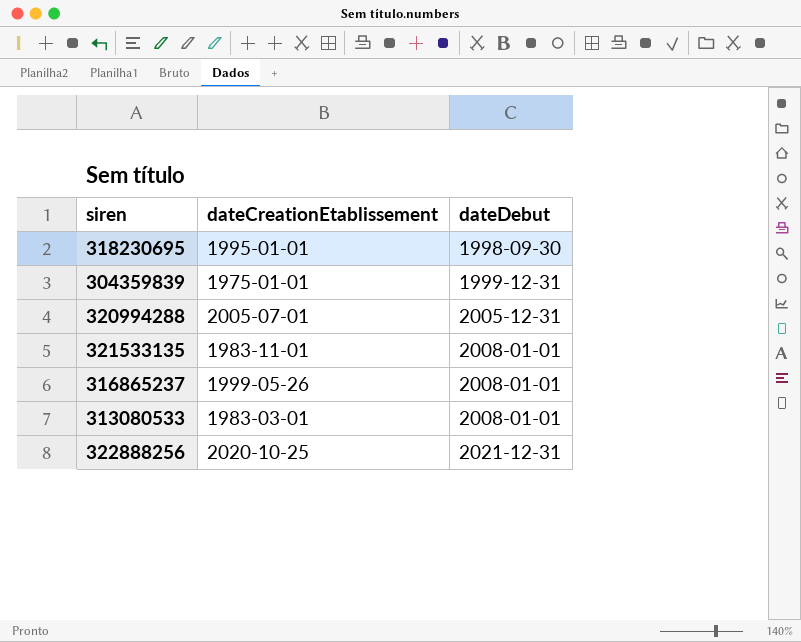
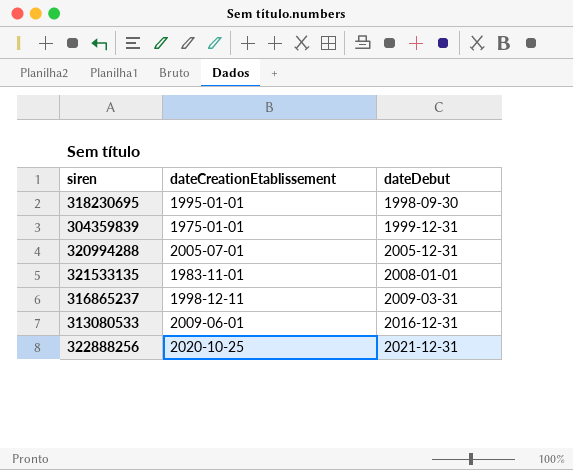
316865237 | dateCreationEtablissement: 1999-05-26 -> 1998-12-11
316865237 | dateDebut: 2008-01-01 -> 2009-03-31
313080533 | dateCreationEtablissement: 1983-03-01 -> 2009-06-01
313080533 | dateDebut: 2008-01-01 -> 2016-12-31

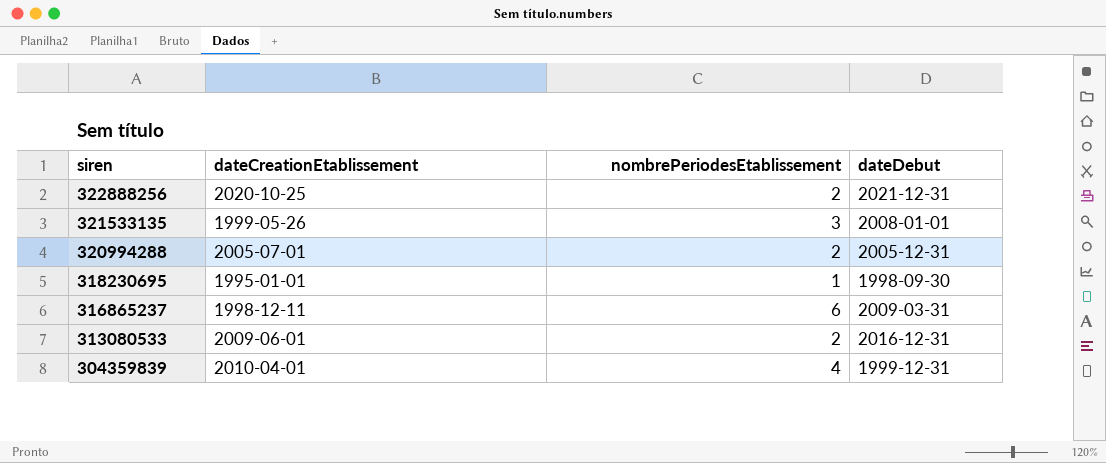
row order: dateDebut ascending -> siren descending
column nombrePeriodesEtablissement | position: none -> 3
321533135 | dateCreationEtablissement: 1983-11-01 -> 1999-05-26
304359839 | dateCreationEtablissement: 1975-01-01 -> 2010-04-01

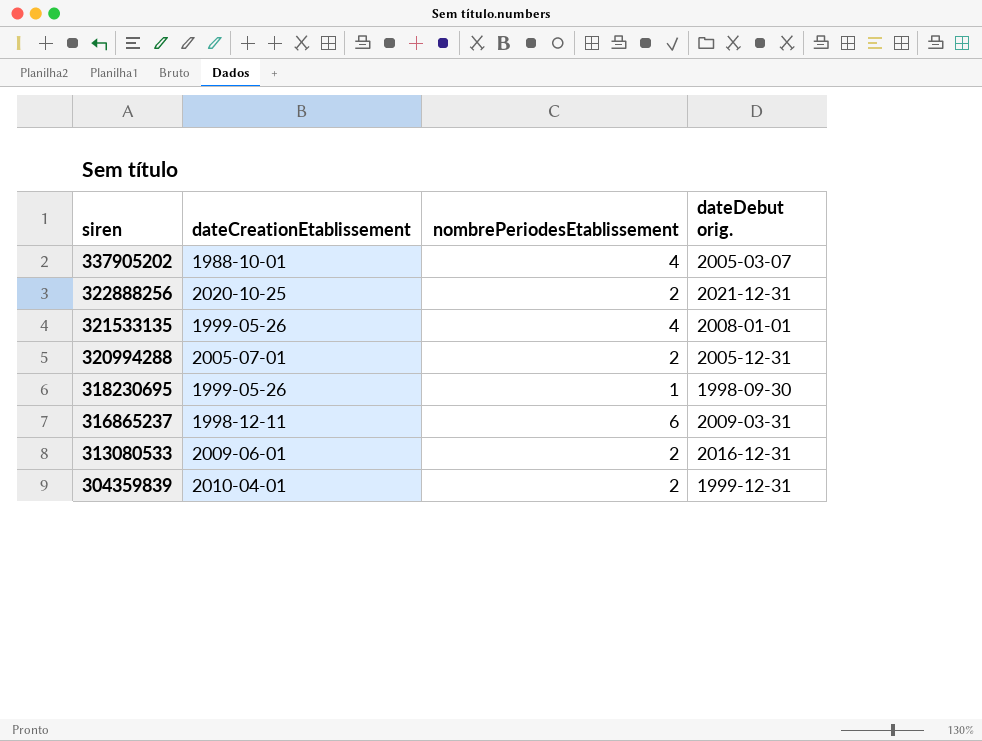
column name: dateDebut -> dateDebut orig.
row 337905202: none -> 1988-10-01 | 4 | 2005-03-07
321533135 | nombrePeriodesEtablissement: 3 -> 4
318230695 | dateCreationEtablissement: 1995-01-01 -> 1999-05-26
304359839 | nombrePeriodesEtablissement: 4 -> 2

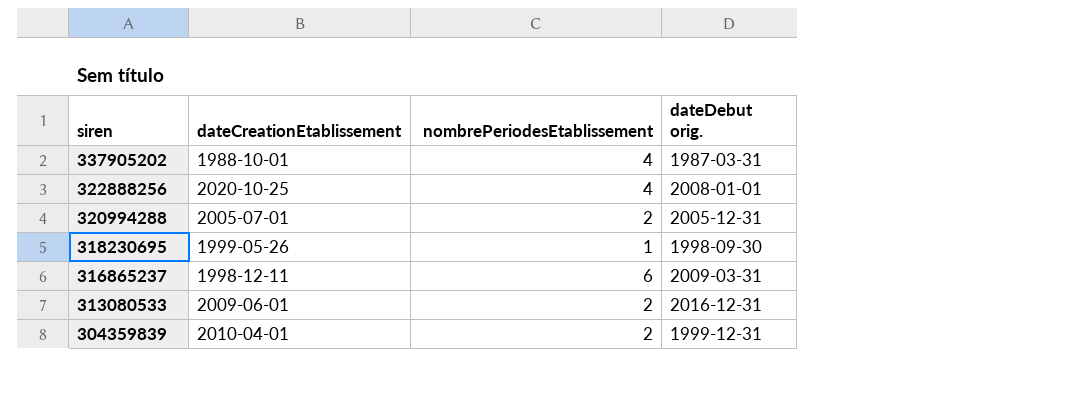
row 321533135: 1999-05-26 | 4 | 2008-01-01 -> none
337905202 | dateDebut orig.: 2005-03-07 -> 1987-03-31
322888256 | nombrePeriodesEtablissement: 2 -> 4
322888256 | dateDebut orig.: 2021-12-31 -> 2008-01-01

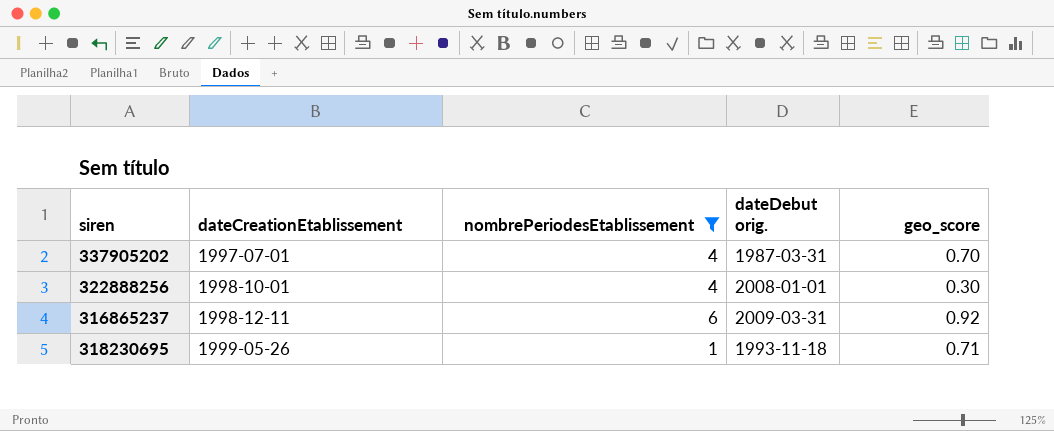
filter: none -> nombrePeriodesEtablissement != 2
row order: siren descending -> dateCreationEtablissement ascending
column geo_score | position: none -> 5
337905202 | dateCreationEtablissement: 1988-10-01 -> 1997-07-01
322888256 | dateCreationEtablissement: 2020-10-25 -> 1998-10-01
318230695 | dateDebut orig.: 1998-09-30 -> 1993-11-18

